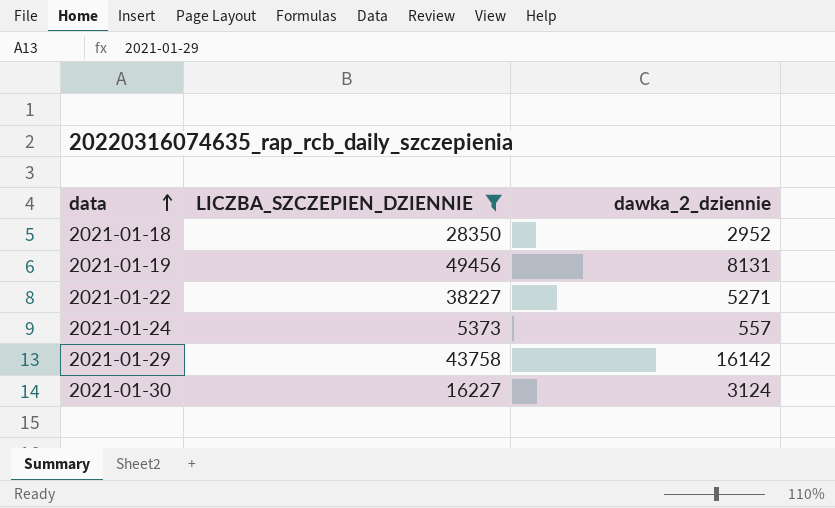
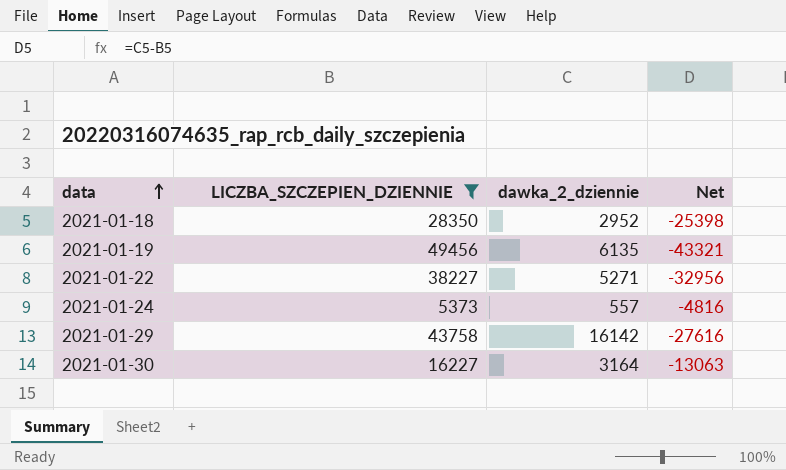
column Net | formula: none -> [dawka_2_dziennie] - [LICZBA_SZCZEPIEN_DZIENNIE]
2021-01-19 | dawka_2_dziennie: 8131 -> 6135
2021-01-30 | dawka_2_dziennie: 3124 -> 3164

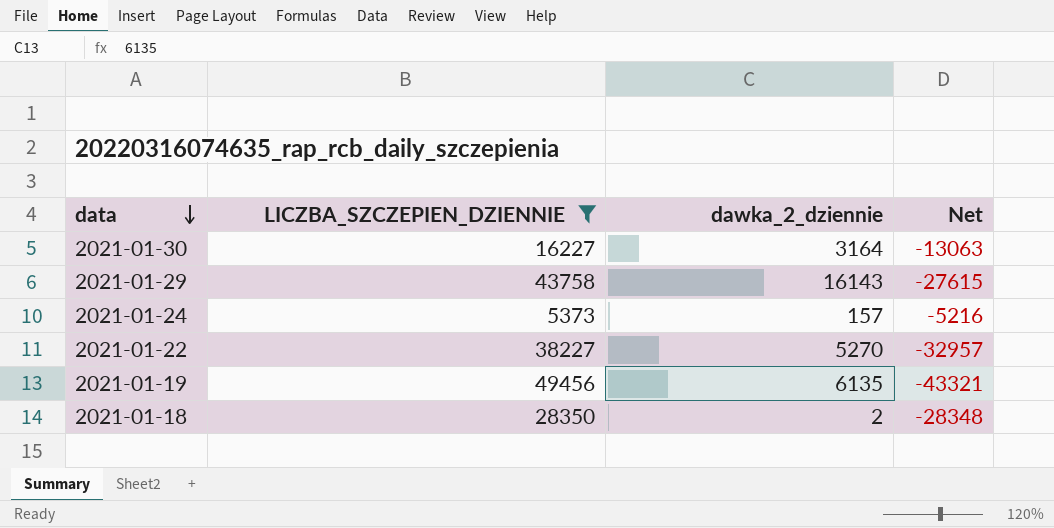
row order: data ascending -> data descending
2021-01-29 | dawka_2_dziennie: 16142 -> 16143
2021-01-29 | Net: -27616 -> -27615
2021-01-24 | dawka_2_dziennie: 557 -> 157
2021-01-24 | Net: -4816 -> -5216
2021-01-22 | dawka_2_dziennie: 5271 -> 5270
2021-01-22 | Net: -32956 -> -32957
2021-01-18 | dawka_2_dziennie: 2952 -> 2
2021-01-18 | Net: -25398 -> -28348

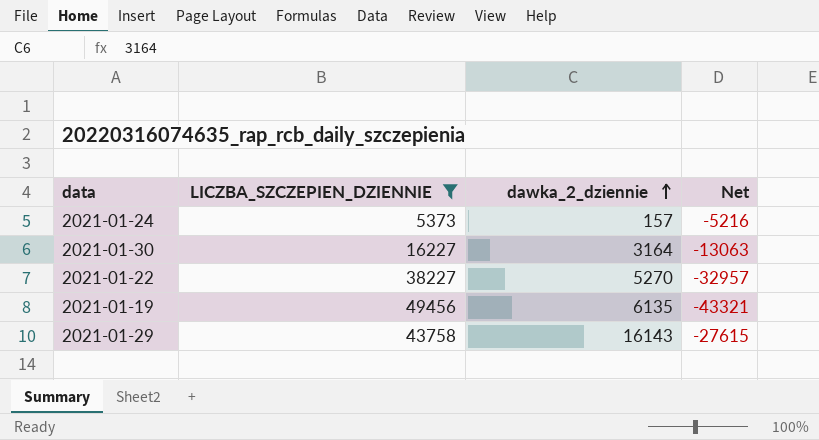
row order: data descending -> dawka_2_dziennie ascending
row 2021-01-18: 28350 | 2 | -28348 -> none

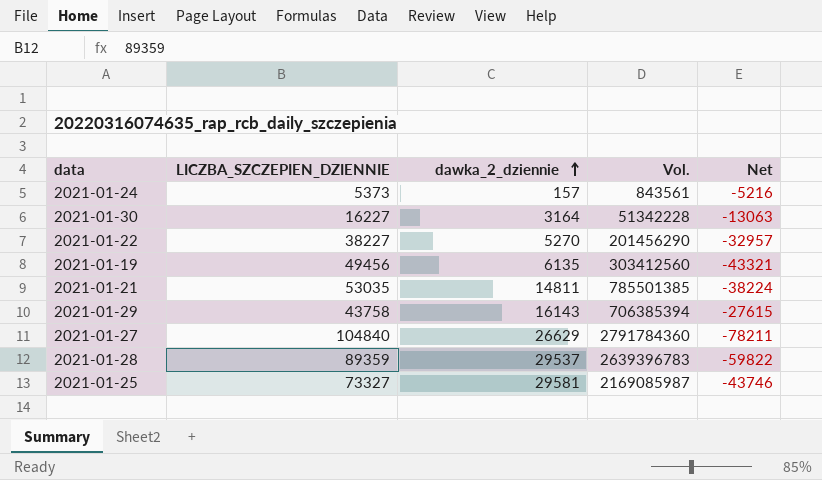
filter: LICZBA_SZCZEPIEN_DZIENNIE <= 49456 -> none
column Vol. | formula: none -> [LICZBA_SZCZEPIEN_DZIENNIE] * [dawka_2_dziennie]

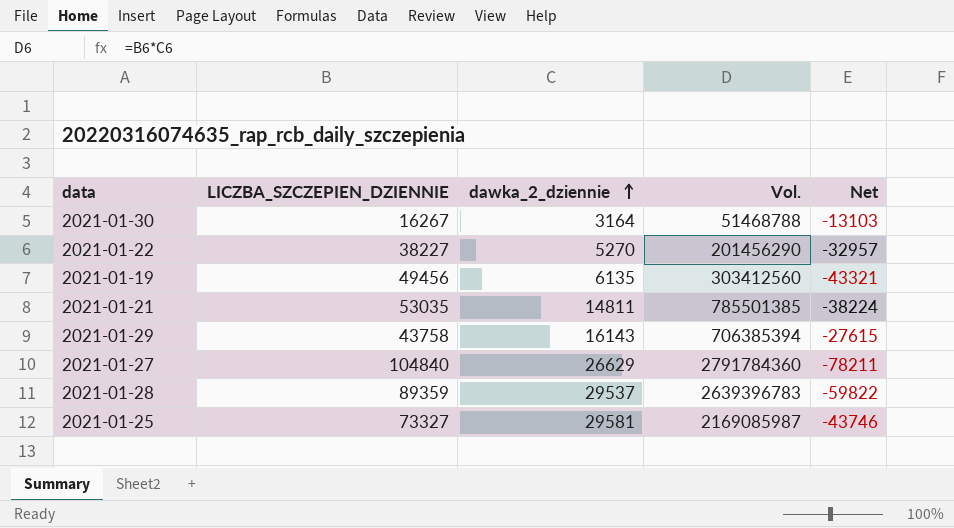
row 2021-01-24: 5373 | 157 | 843561 | -5216 -> none
2021-01-30 | LICZBA_SZCZEPIEN_DZIENNIE: 16227 -> 16267
2021-01-30 | Vol.: 51342228 -> 51468788
2021-01-30 | Net: -13063 -> -13103

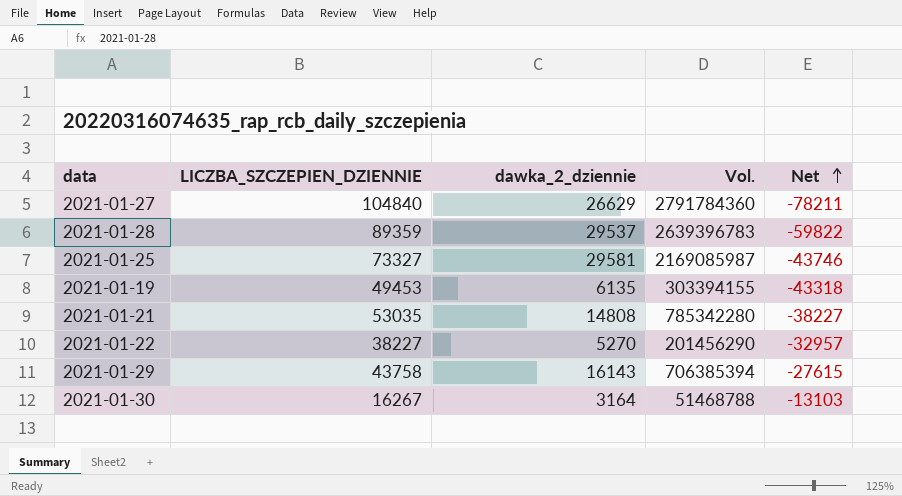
row order: dawka_2_dziennie ascending -> Net ascending
2021-01-19 | LICZBA_SZCZEPIEN_DZIENNIE: 49456 -> 49453
2021-01-19 | Vol.: 303412560 -> 303394155
2021-01-19 | Net: -43321 -> -43318
2021-01-21 | dawka_2_dziennie: 14811 -> 14808
2021-01-21 | Vol.: 785501385 -> 785342280
2021-01-21 | Net: -38224 -> -38227

